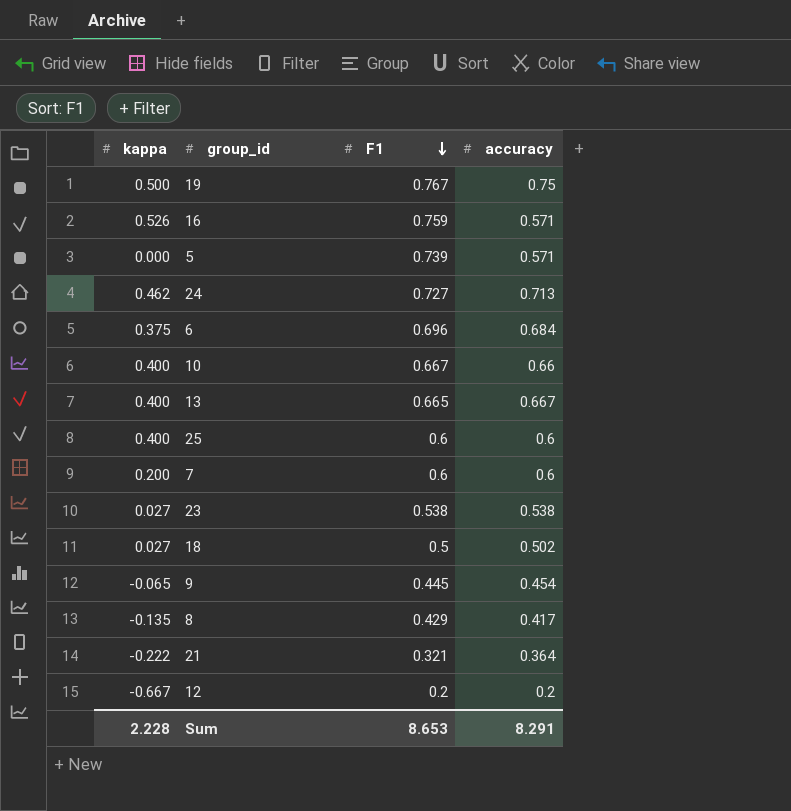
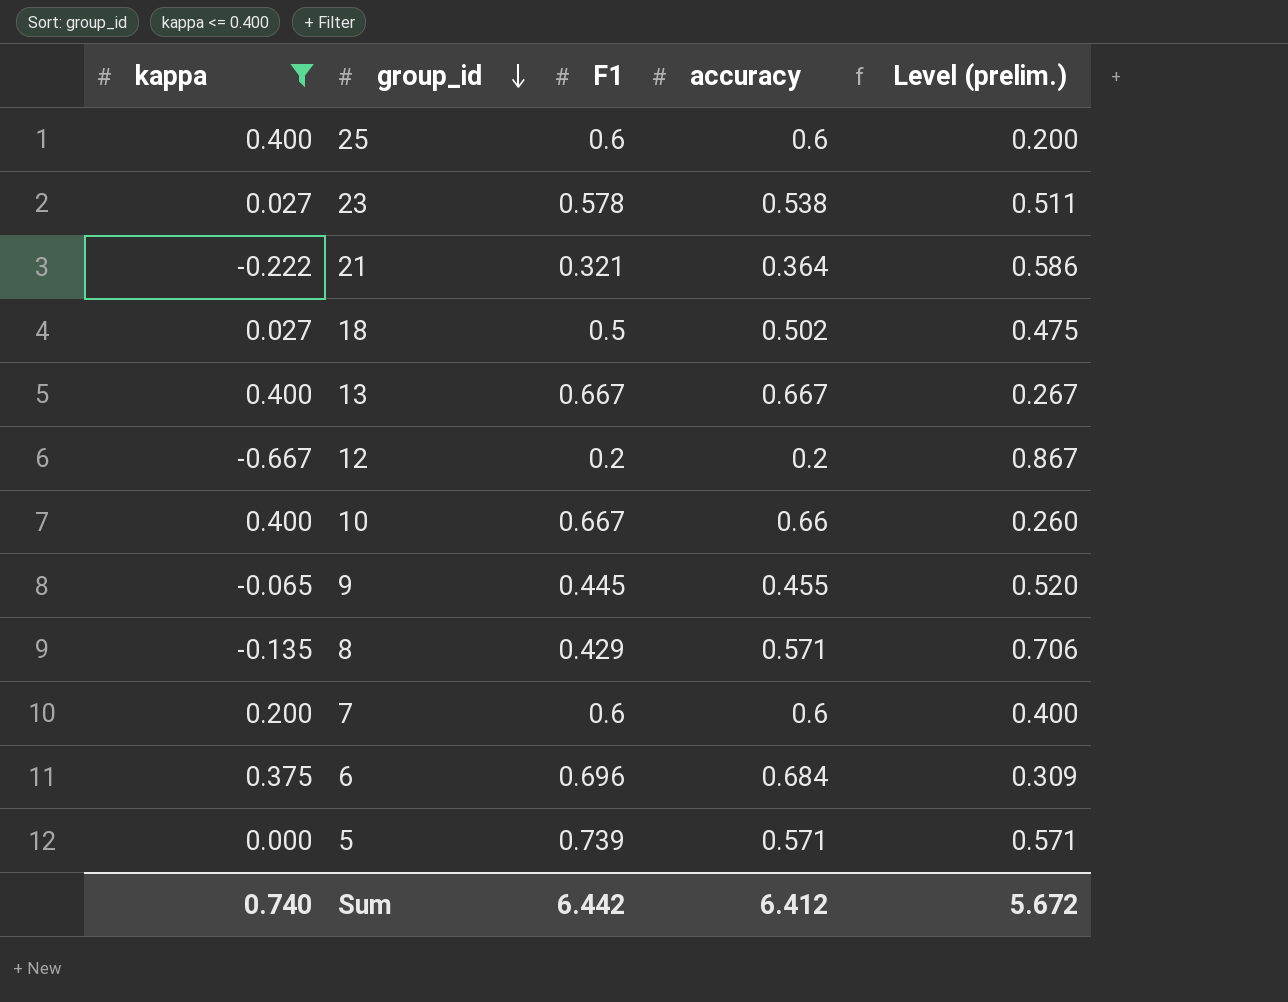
filter: none -> kappa <= 0.400
row order: F1 descending -> group_id descending
column Level (prelim.) | formula: none -> [accuracy] - [kappa]
23 | F1: 0.538 -> 0.578
13 | F1: 0.665 -> 0.667
9 | accuracy: 0.454 -> 0.455
8 | accuracy: 0.417 -> 0.571
Sum | kappa: 2.228 -> 0.740
Sum | F1: 8.653 -> 6.442
Sum | accuracy: 8.291 -> 6.412

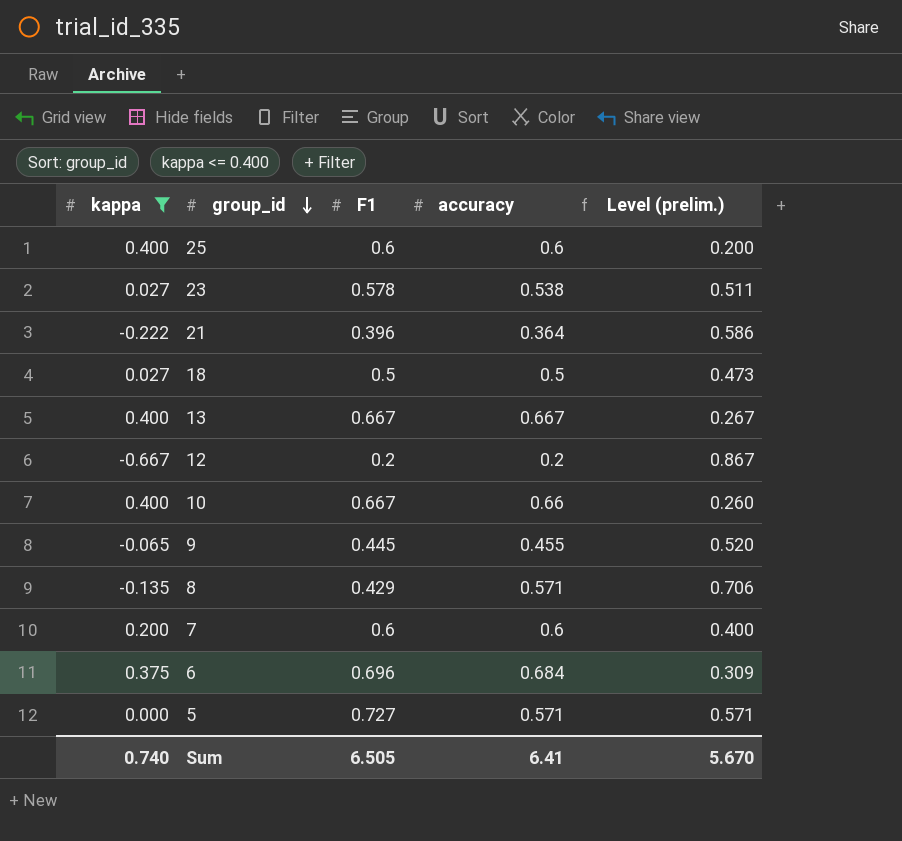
21 | F1: 0.321 -> 0.396
18 | accuracy: 0.502 -> 0.5
18 | Level (prelim.): 0.475 -> 0.473
5 | F1: 0.739 -> 0.727
Sum | F1: 6.442 -> 6.505
Sum | accuracy: 6.412 -> 6.41
Sum | Level (prelim.): 5.672 -> 5.670

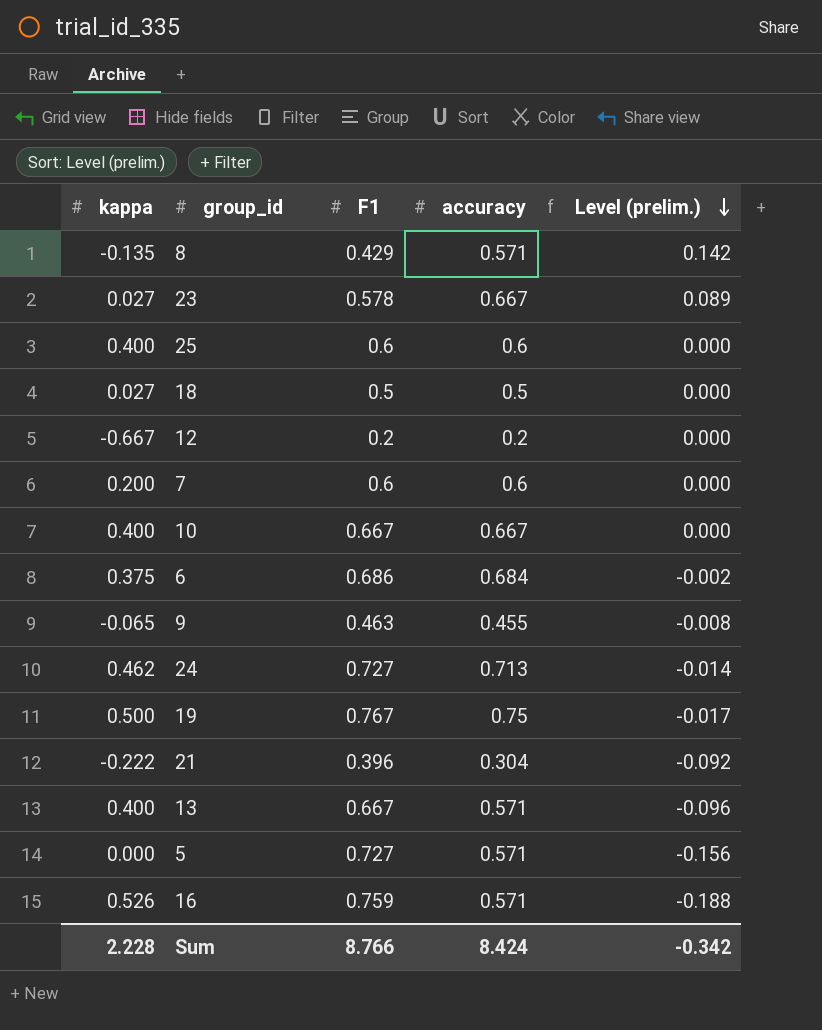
filter: kappa <= 0.400 -> none
row order: group_id descending -> Level (prelim.) descending
column Level (prelim.) | formula: [accuracy] - [kappa] -> [accuracy] - [F1]
23 | accuracy: 0.538 -> 0.667
10 | accuracy: 0.66 -> 0.667
6 | F1: 0.696 -> 0.686
9 | F1: 0.445 -> 0.463
21 | accuracy: 0.364 -> 0.304
13 | accuracy: 0.667 -> 0.571
Sum | kappa: 0.740 -> 2.228
Sum | F1: 6.505 -> 8.766
Sum | accuracy: 6.41 -> 8.424
Sum | Level (prelim.): 5.670 -> -0.342

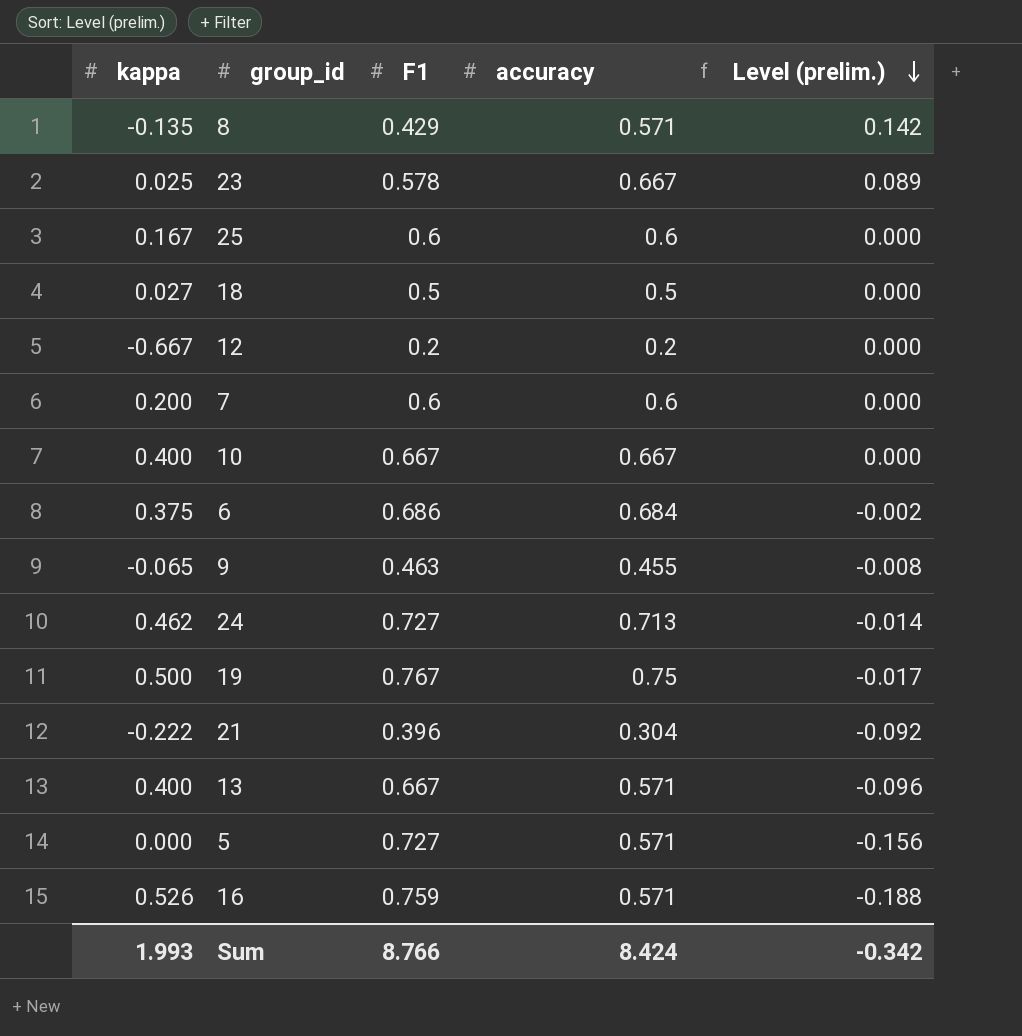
23 | kappa: 0.027 -> 0.025
25 | kappa: 0.400 -> 0.167
Sum | kappa: 2.228 -> 1.993

